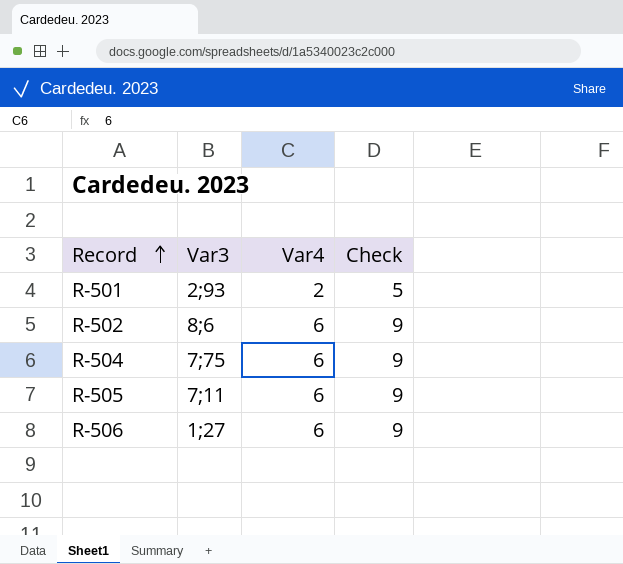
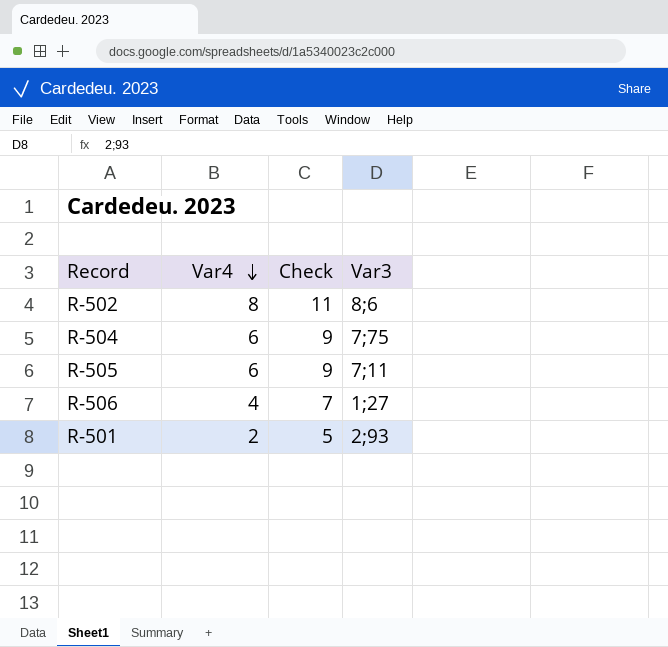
row order: Record ascending -> Var4 descending
column Var3 | position: 2 -> 4
R-502 | Var4: 6 -> 8
R-502 | Check: 9 -> 11
R-506 | Var4: 6 -> 4
R-506 | Check: 9 -> 7

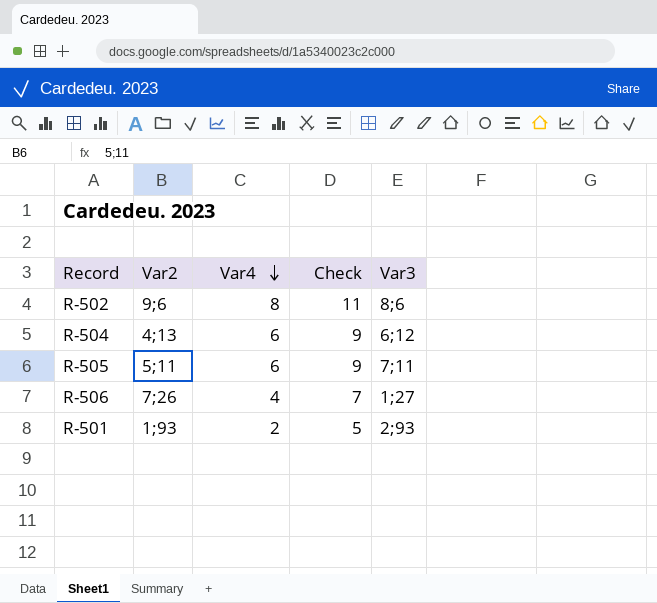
column Var2 | position: none -> 2
R-504 | Var3: 7;75 -> 6;12

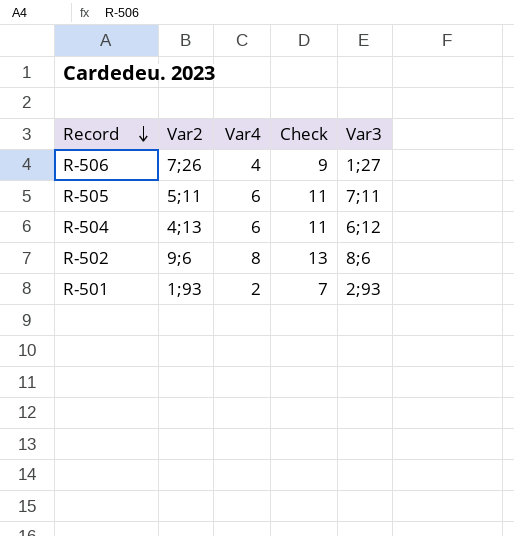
row order: Var4 descending -> Record descending
column Check | formula: [Var4] + 3 -> [Var4] + 5

